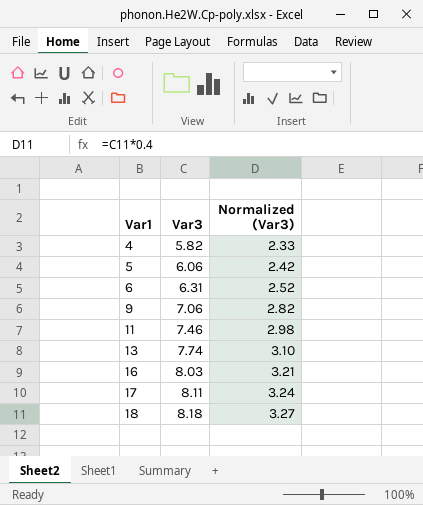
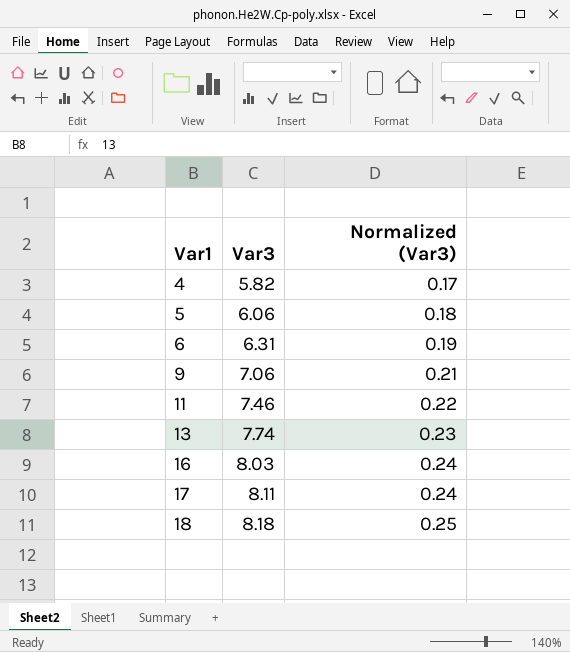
column Normalized (Var3) | formula: [Var3] * 0.4 -> [Var3] * 0.03

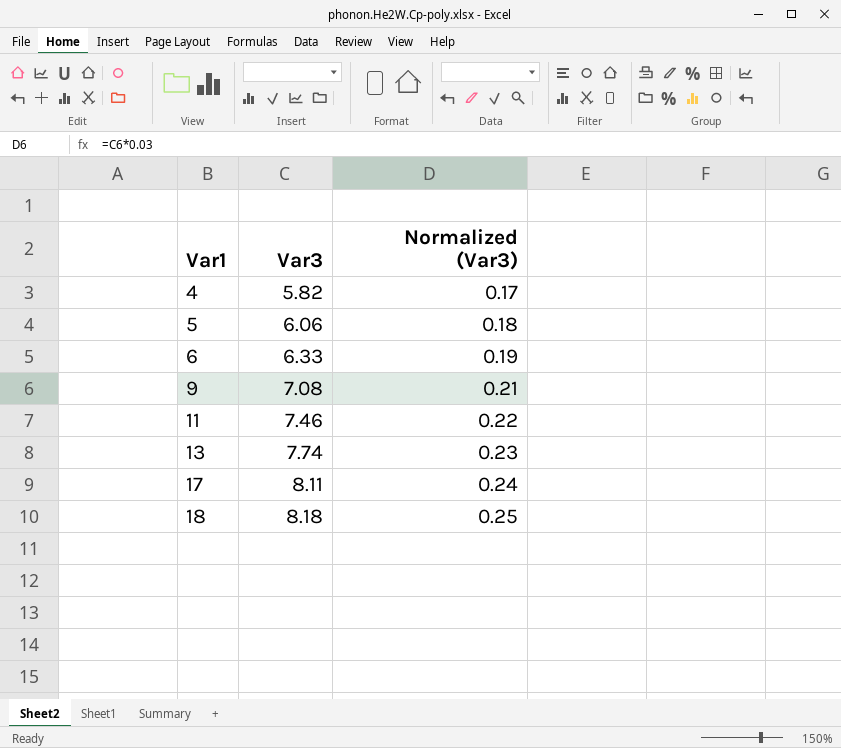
row 16: 8.03 | 0.24 -> none
6 | Var3: 6.31 -> 6.33
9 | Var3: 7.06 -> 7.08

